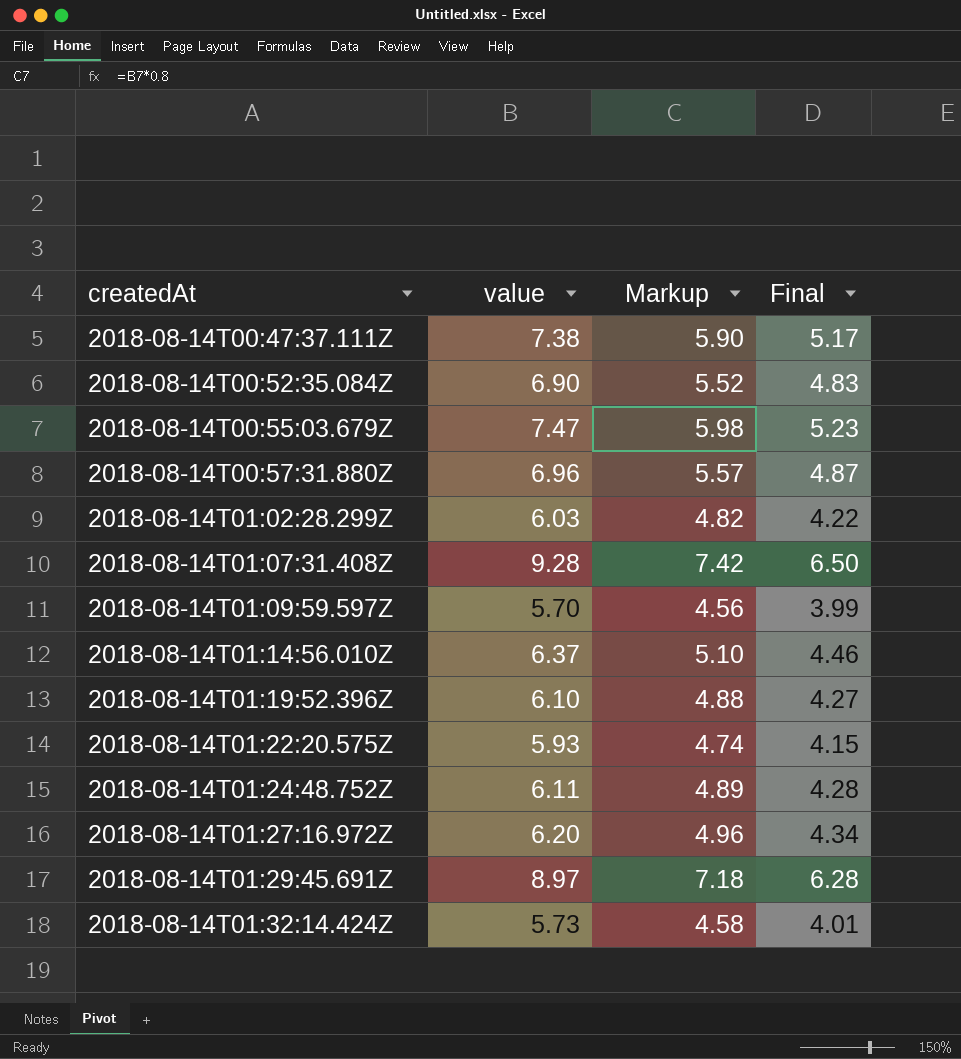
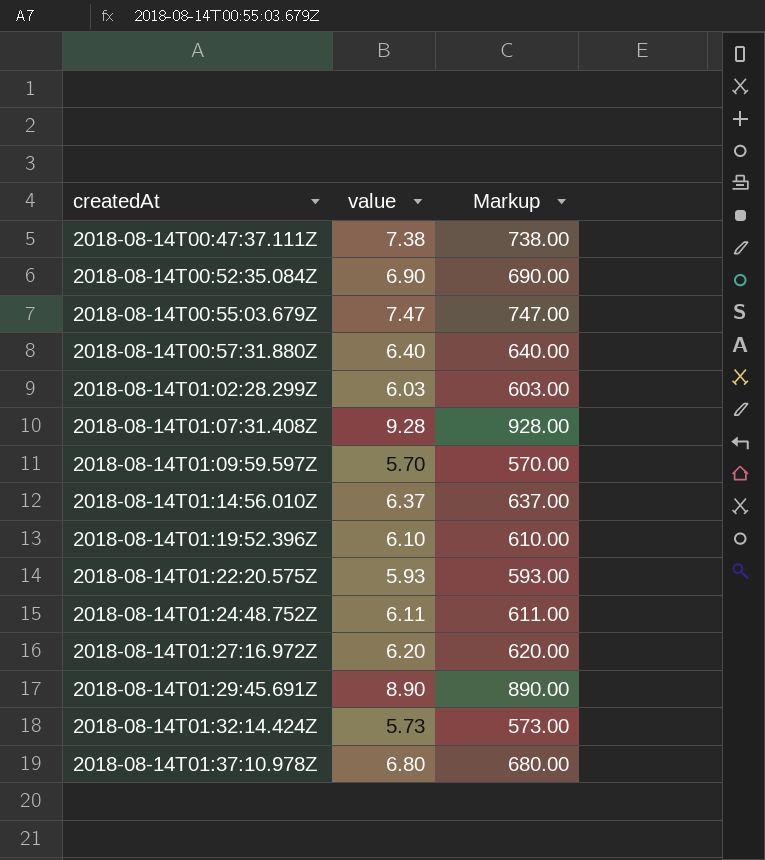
column Final | formula: [value] * 0.7 -> none
column Markup | formula: [value] * 0.8 -> [value] * 100
2018-08-14T00:57:31.880Z | value: 6.96 -> 6.40
2018-08-14T01:29:45.691Z | value: 8.97 -> 8.90
row 2018-08-14T01:37:10.978Z: none -> 6.80 | 680.00

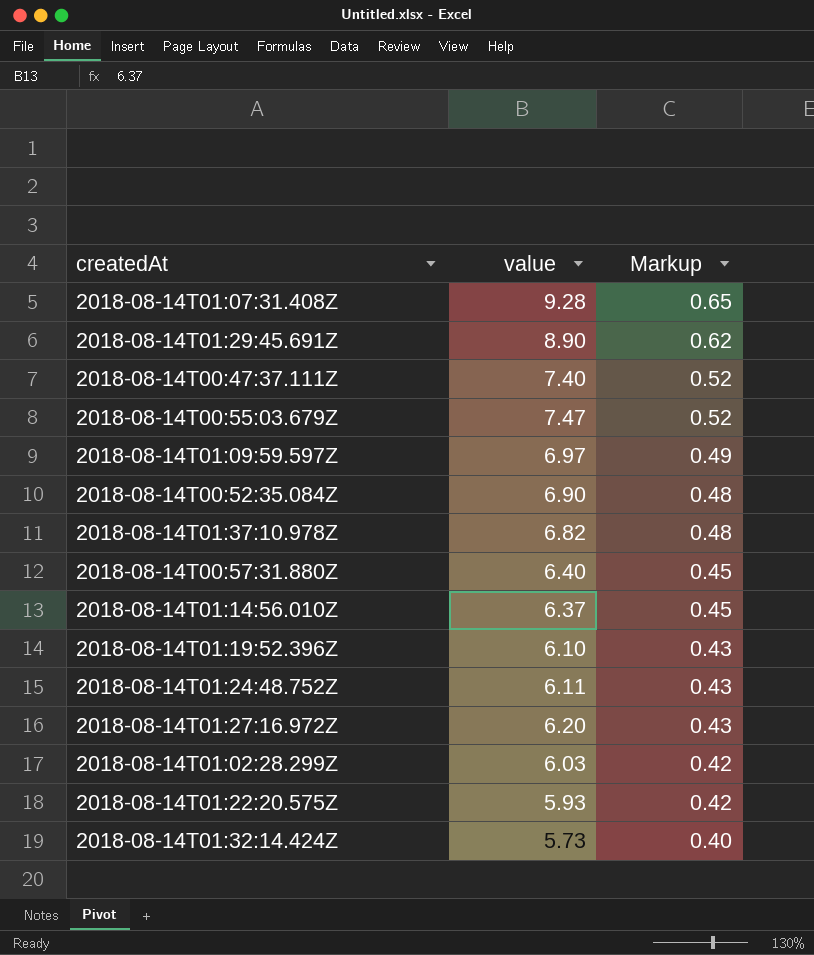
row order: createdAt ascending -> Markup descending
column Markup | formula: [value] * 100 -> [value] * 0.07
2018-08-14T00:47:37.111Z | value: 7.38 -> 7.40
2018-08-14T01:09:59.597Z | value: 5.70 -> 6.97
2018-08-14T01:37:10.978Z | value: 6.80 -> 6.82

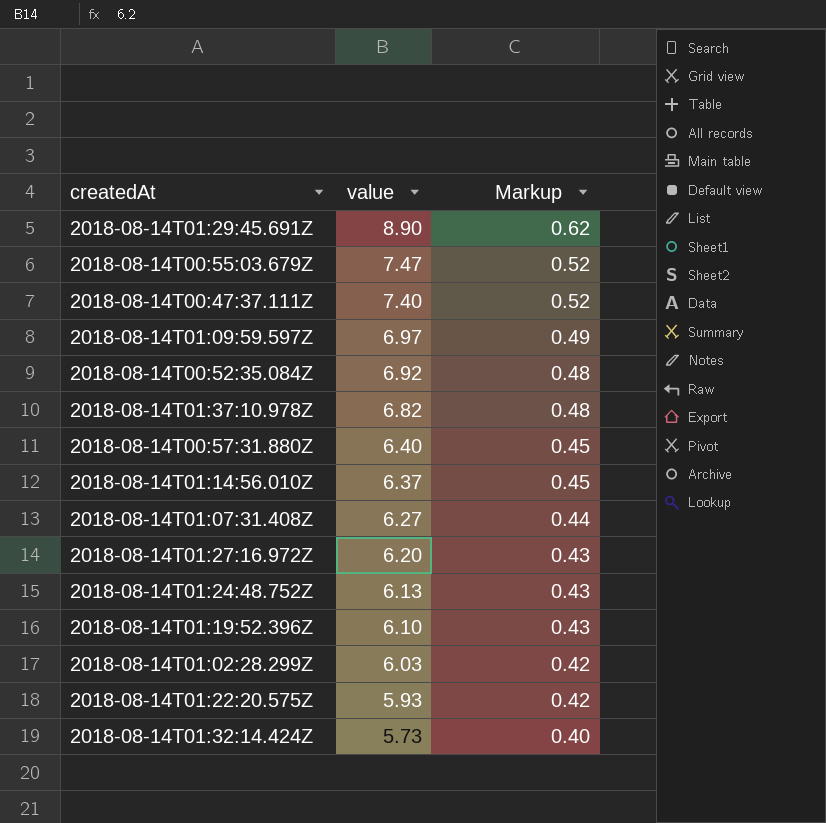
row order: Markup descending -> value descending
2018-08-14T00:52:35.084Z | value: 6.90 -> 6.92
2018-08-14T01:07:31.408Z | value: 9.28 -> 6.27
2018-08-14T01:07:31.408Z | Markup: 0.65 -> 0.44
2018-08-14T01:24:48.752Z | value: 6.11 -> 6.13

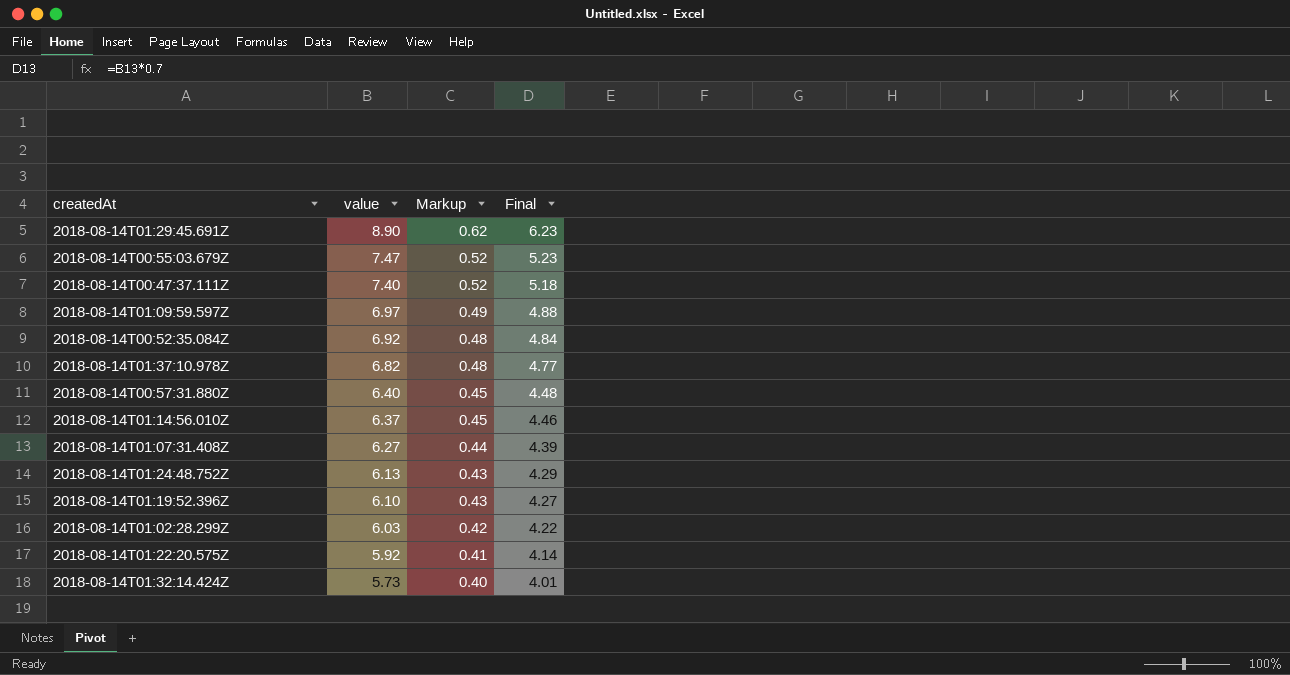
column Final | formula: none -> [value] * 0.7
row 2018-08-14T01:27:16.972Z: 6.20 | 0.43 -> none
2018-08-14T01:22:20.575Z | value: 5.93 -> 5.92
2018-08-14T01:22:20.575Z | Markup: 0.42 -> 0.41

